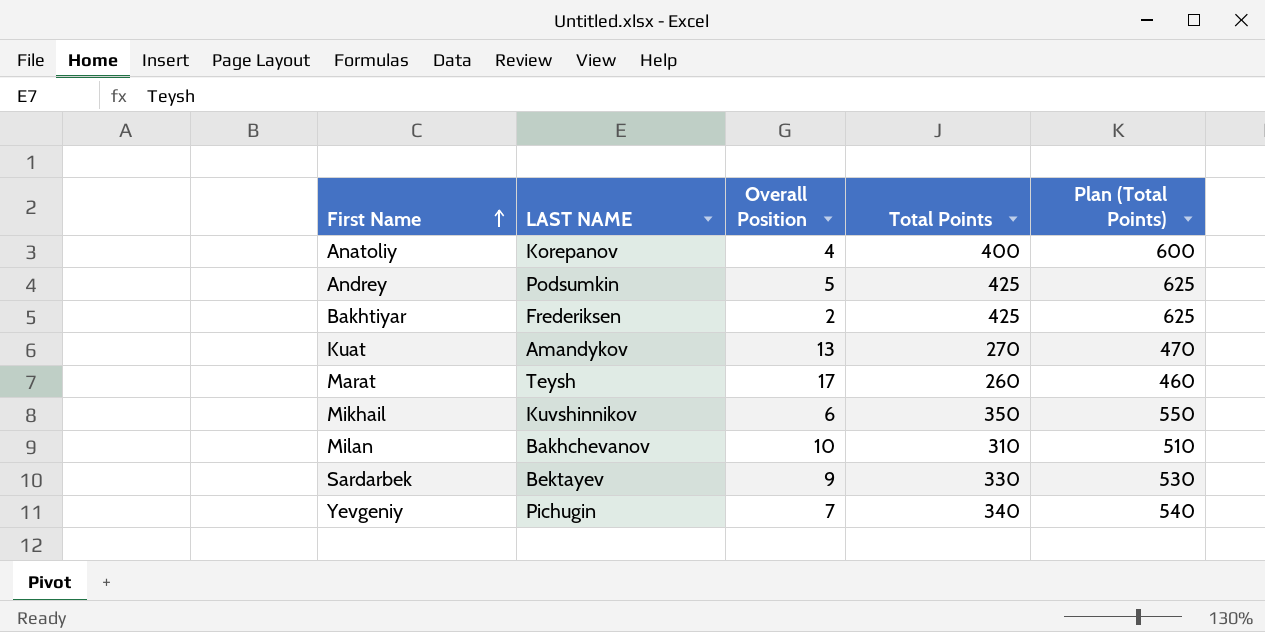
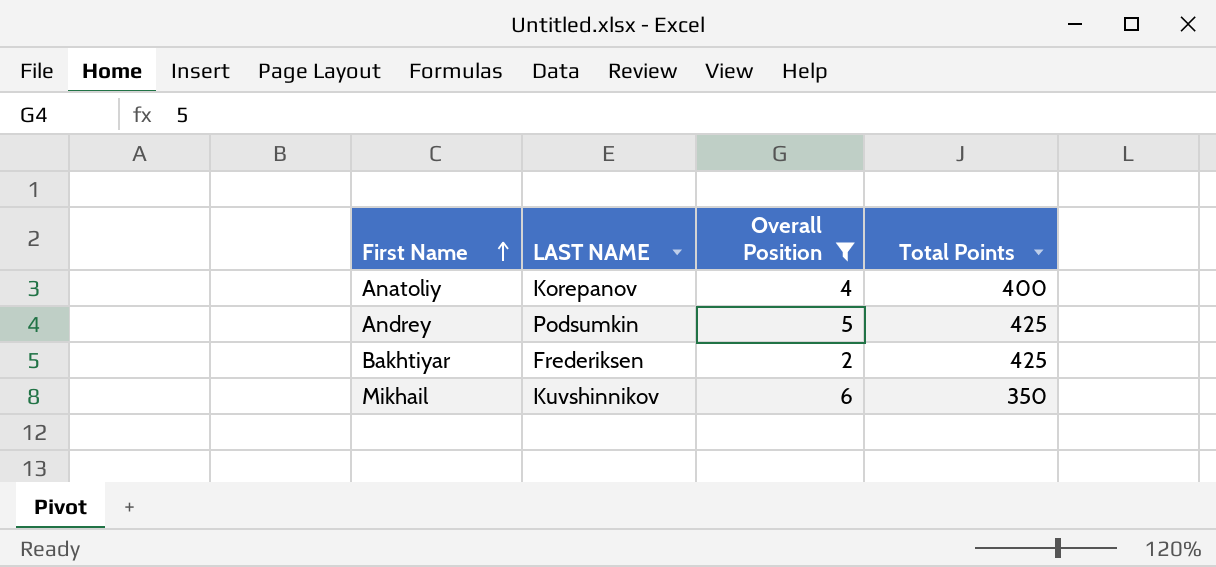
filter: none -> Overall Position <= 6
column Plan (Total Points) | formula: [Total Points] + 200 -> none

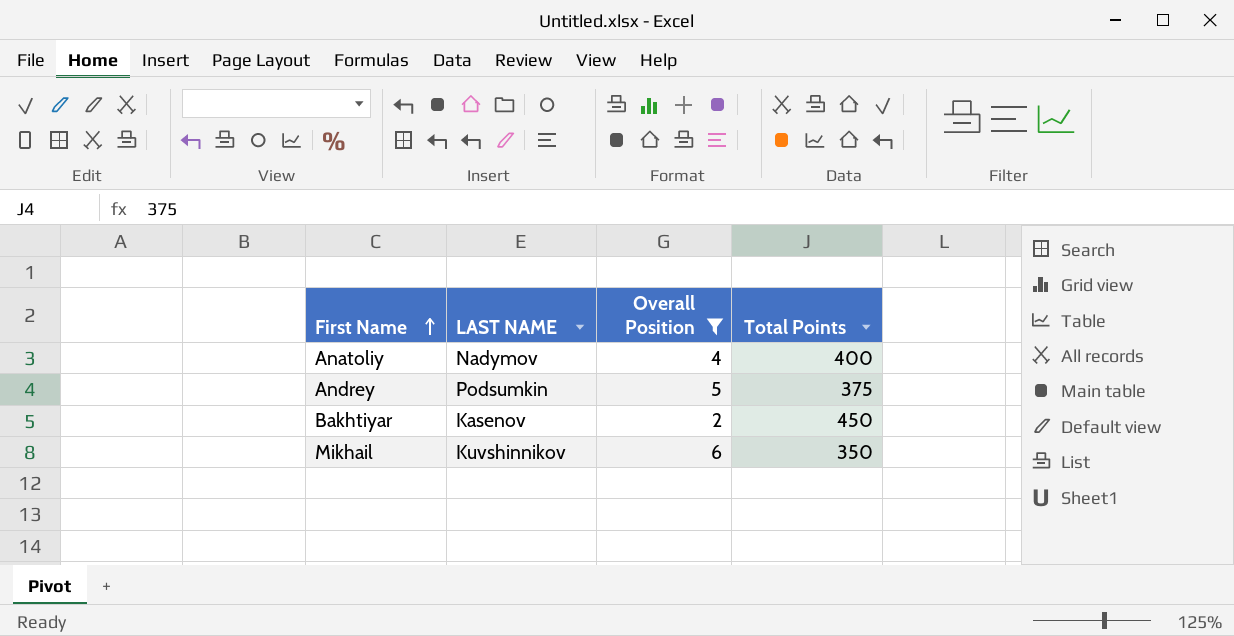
Anatoliy | LAST NAME: Korepanov -> Nadymov
Andrey | Total Points: 425 -> 375
Bakhtiyar | LAST NAME: Frederiksen -> Kasenov
Bakhtiyar | Total Points: 425 -> 450

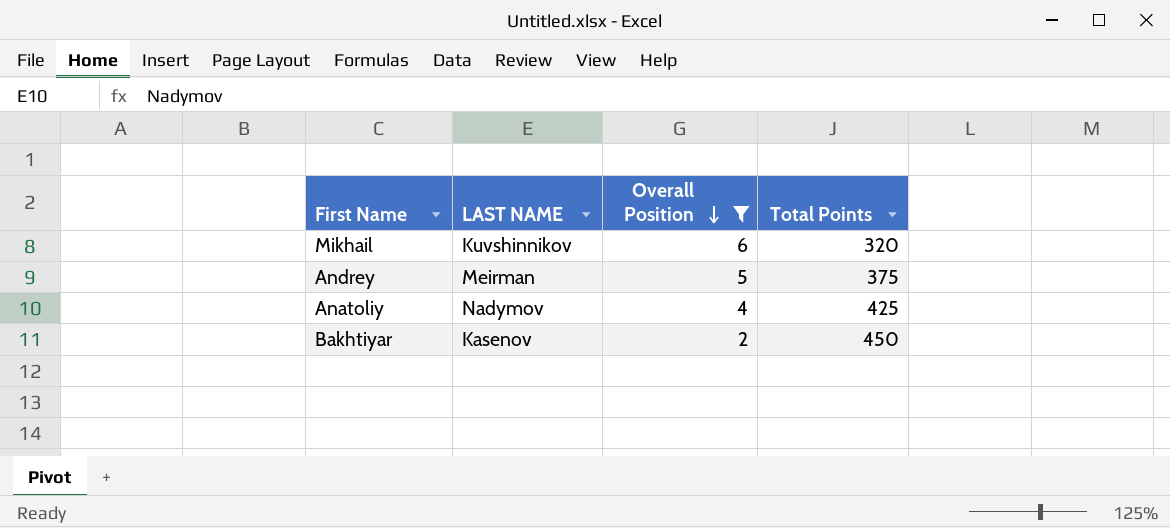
row order: First Name ascending -> Overall Position descending
Mikhail | Total Points: 350 -> 320
Andrey | LAST NAME: Podsumkin -> Meirman
Anatoliy | Total Points: 400 -> 425

